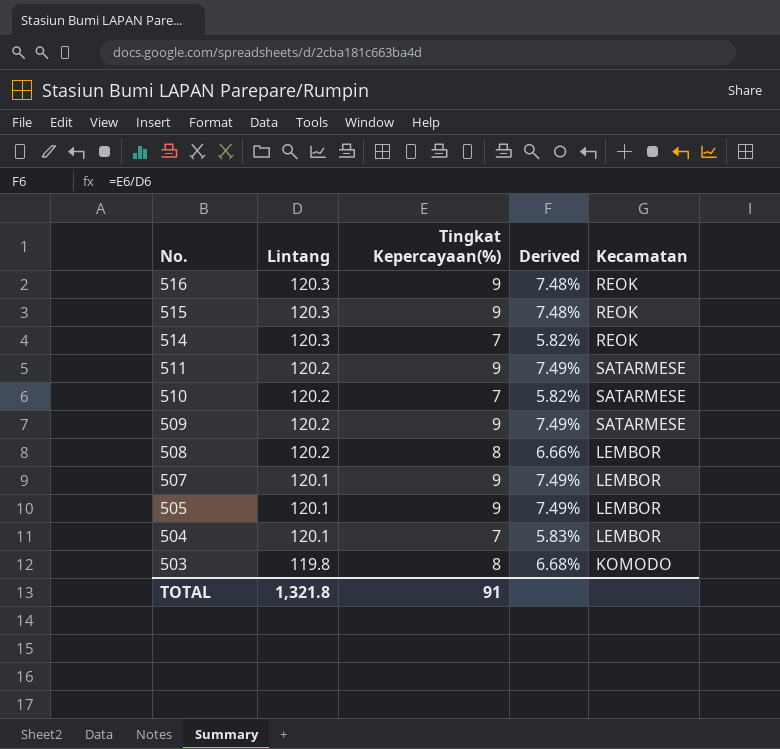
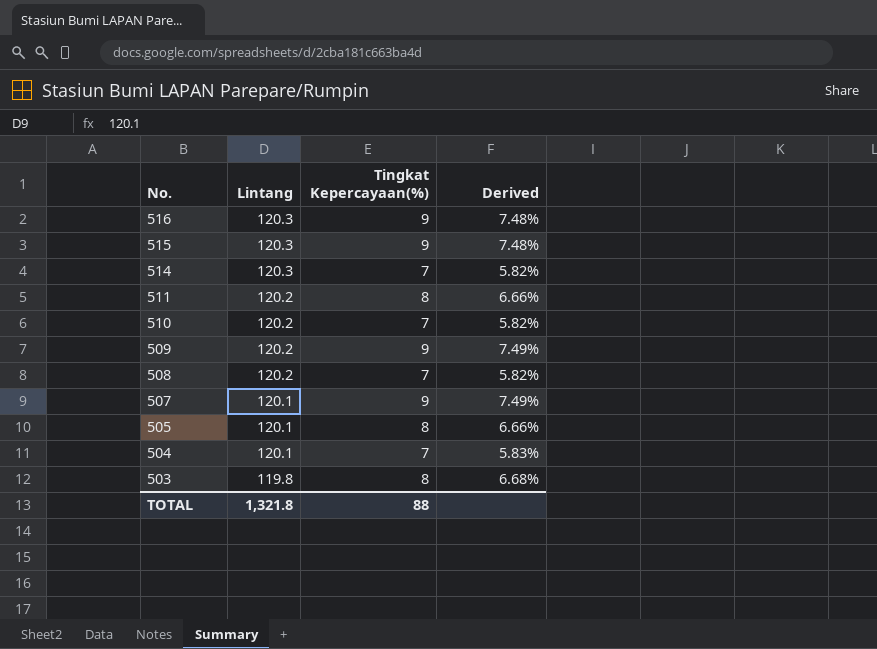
column Kecamatan | position: 5 -> none
511 | Tingkat Kepercayaan(%): 9 -> 8
511 | Derived: 7.49% -> 6.66%
508 | Tingkat Kepercayaan(%): 8 -> 7
508 | Derived: 6.66% -> 5.82%
505 | Tingkat Kepercayaan(%): 9 -> 8
505 | Derived: 7.49% -> 6.66%
TOTAL | Tingkat Kepercayaan(%): 91 -> 88

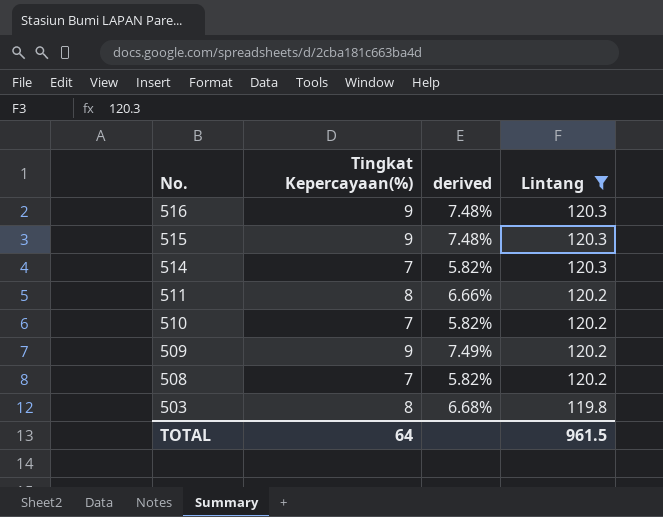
filter: none -> Lintang != 120.1
column name: Derived -> derived
column Lintang | position: 2 -> 4
TOTAL | Tingkat Kepercayaan(%): 88 -> 64
TOTAL | Lintang: 1,321.8 -> 961.5

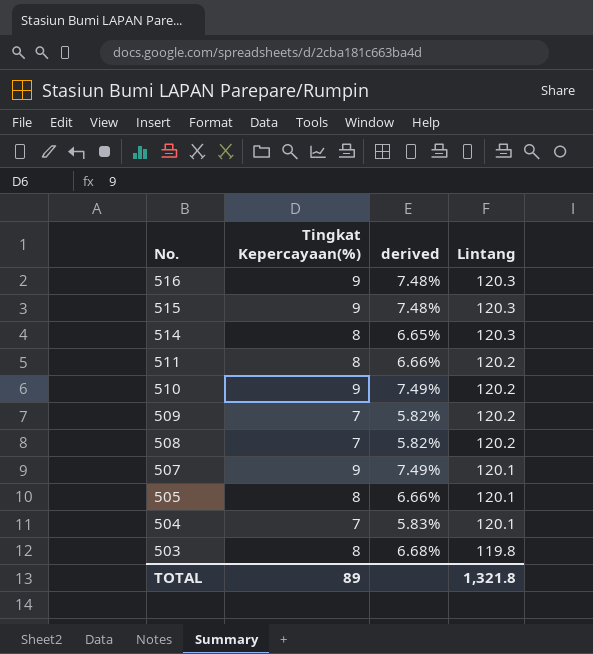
filter: Lintang != 120.1 -> none
514 | Tingkat Kepercayaan(%): 7 -> 8
514 | derived: 5.82% -> 6.65%
510 | Tingkat Kepercayaan(%): 7 -> 9
510 | derived: 5.82% -> 7.49%
509 | Tingkat Kepercayaan(%): 9 -> 7
509 | derived: 7.49% -> 5.82%
TOTAL | Tingkat Kepercayaan(%): 64 -> 89
TOTAL | Lintang: 961.5 -> 1,321.8

